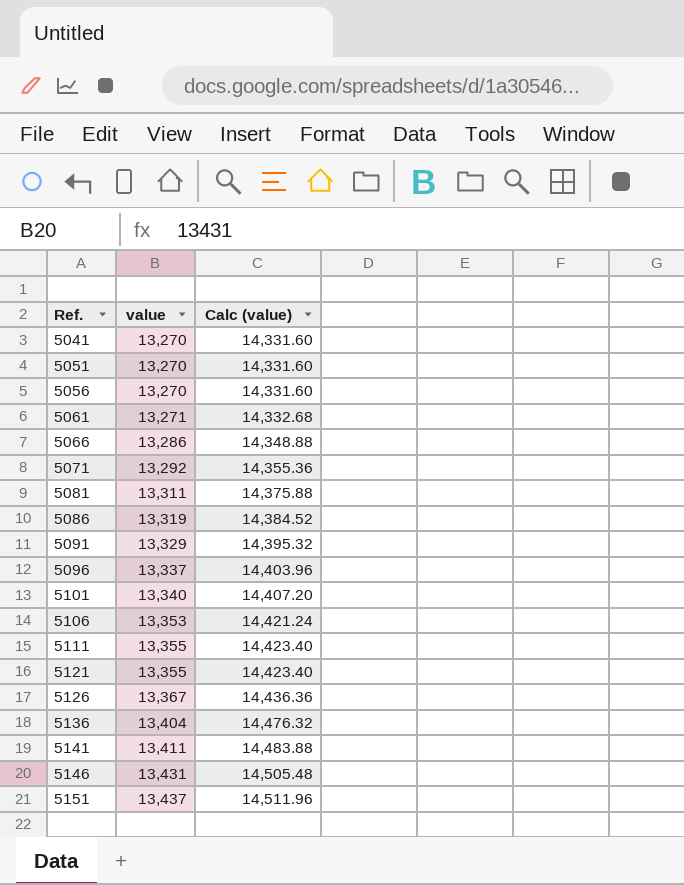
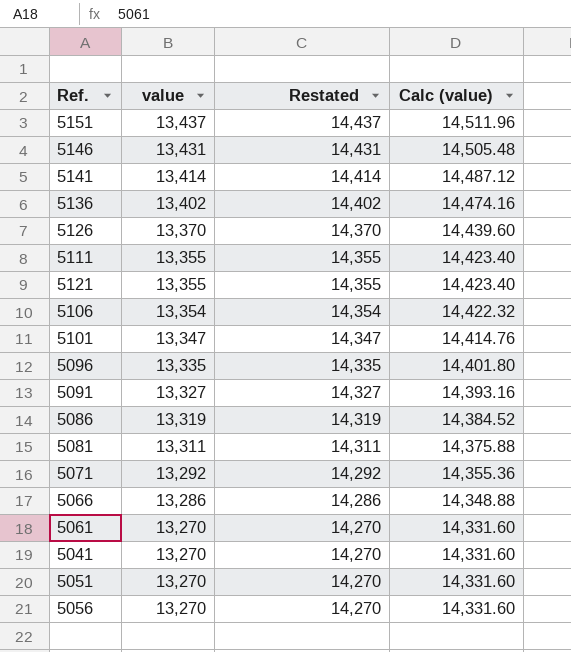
row order: Ref. ascending -> value descending
column Restated | formula: none -> [value] + 1000
5141 | value: 13,411 -> 13,414
5141 | Calc (value): 14,483.88 -> 14,487.12
5136 | value: 13,404 -> 13,402
5136 | Calc (value): 14,476.32 -> 14,474.16
5126 | value: 13,367 -> 13,370
5126 | Calc (value): 14,436.36 -> 14,439.60
5106 | value: 13,353 -> 13,354
5106 | Calc (value): 14,421.24 -> 14,422.32
5101 | value: 13,340 -> 13,347
5101 | Calc (value): 14,407.20 -> 14,414.76
5096 | value: 13,337 -> 13,335
5096 | Calc (value): 14,403.96 -> 14,401.80
5091 | value: 13,329 -> 13,327
5091 | Calc (value): 14,395.32 -> 14,393.16
5061 | value: 13,271 -> 13,270
5061 | Calc (value): 14,332.68 -> 14,331.60

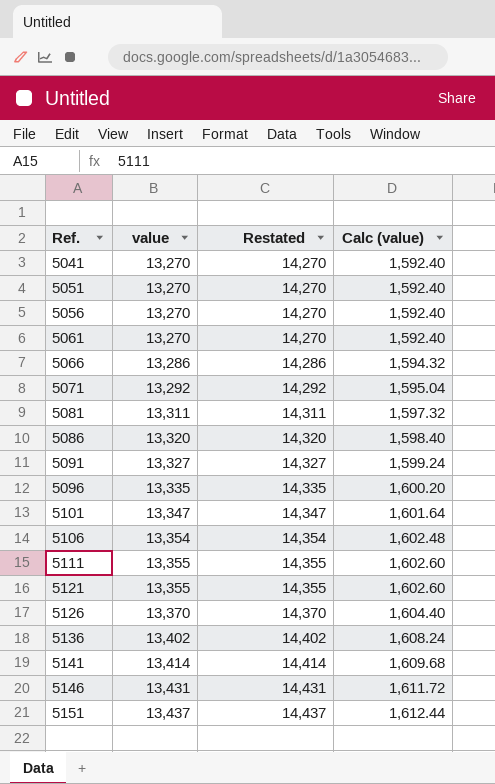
row order: value descending -> Ref. ascending
column Calc (value) | formula: [value] * 1.08 -> [value] * 0.12
5086 | value: 13,319 -> 13,320
5086 | Restated: 14,319 -> 14,320

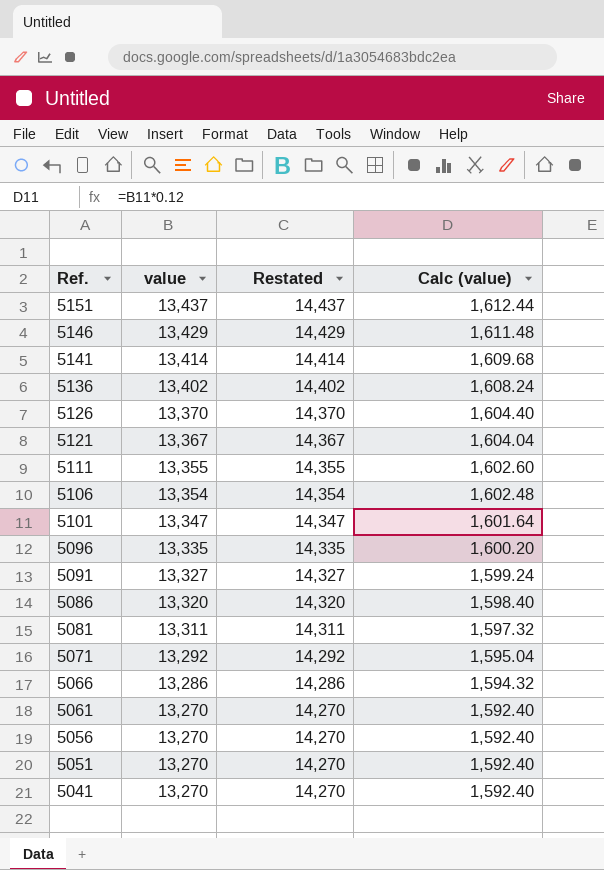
row order: Ref. ascending -> Ref. descending
5146 | value: 13,431 -> 13,429
5146 | Restated: 14,431 -> 14,429
5146 | Calc (value): 1,611.72 -> 1,611.48
5121 | value: 13,355 -> 13,367
5121 | Restated: 14,355 -> 14,367
5121 | Calc (value): 1,602.60 -> 1,604.04

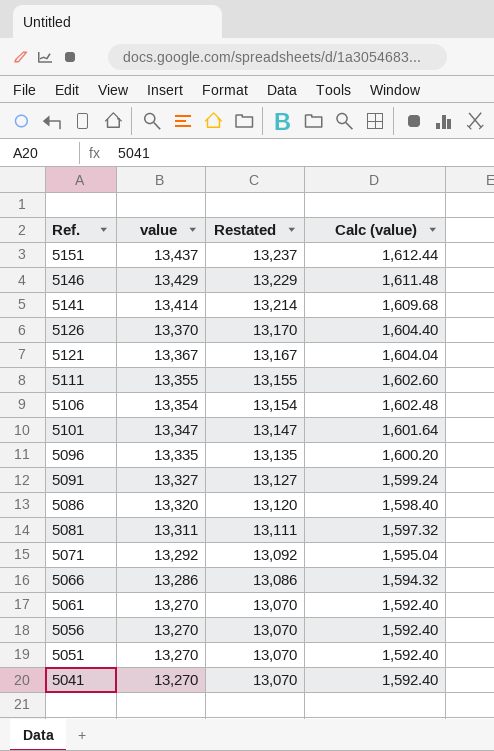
column Restated | formula: [value] + 1000 -> [value] - 200
row 5136: 13,402 | 14,402 | 1,608.24 -> none

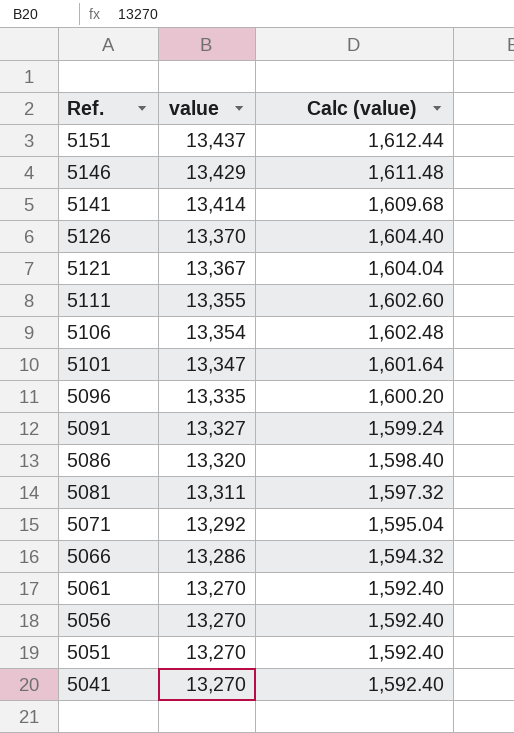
column Restated | formula: [value] - 200 -> none

